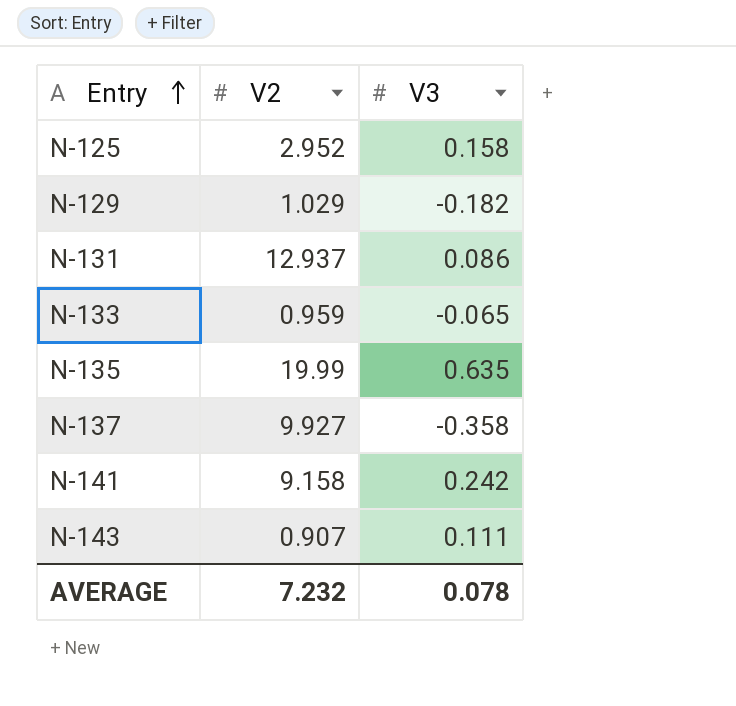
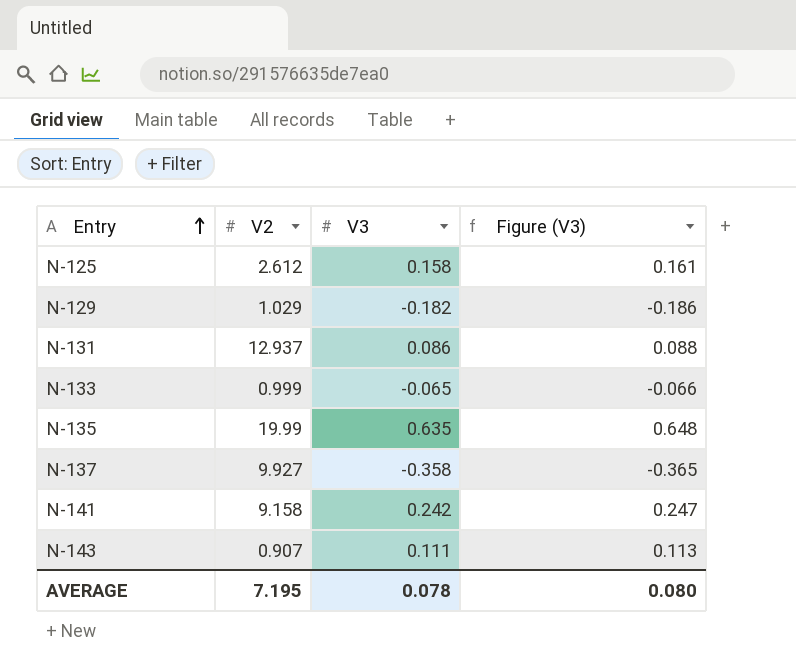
column Figure (V3) | formula: none -> [V3] * 1.02
N-125 | V2: 2.952 -> 2.612
N-133 | V2: 0.959 -> 0.999
AVERAGE | V2: 7.232 -> 7.195

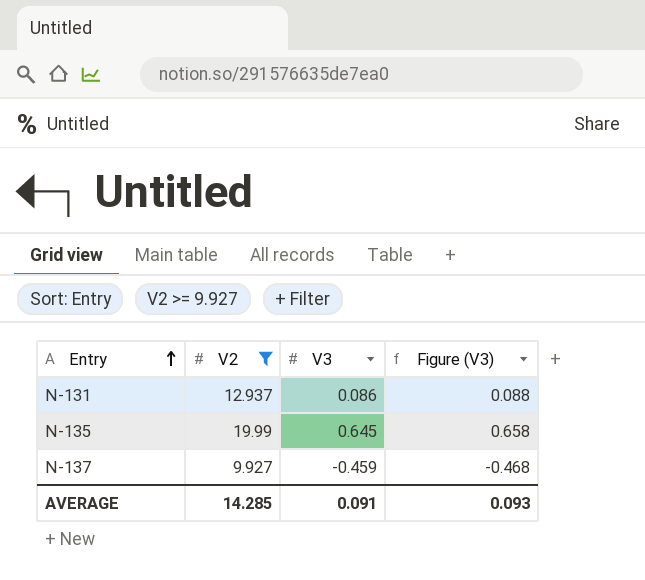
filter: none -> V2 >= 9.927
N-135 | V3: 0.635 -> 0.645
N-135 | Figure (V3): 0.648 -> 0.658
N-137 | V3: -0.358 -> -0.459
N-137 | Figure (V3): -0.365 -> -0.468
AVERAGE | V2: 7.195 -> 14.285
AVERAGE | V3: 0.078 -> 0.091
AVERAGE | Figure (V3): 0.080 -> 0.093

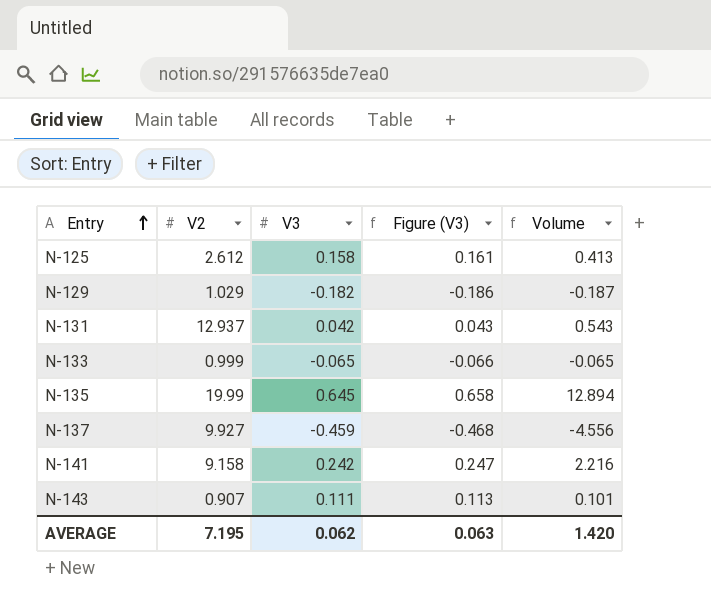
filter: V2 >= 9.927 -> none
column Volume | formula: none -> [V2] * [V3]
N-131 | V3: 0.086 -> 0.042
N-131 | Figure (V3): 0.088 -> 0.043
AVERAGE | V2: 14.285 -> 7.195
AVERAGE | V3: 0.091 -> 0.062
AVERAGE | Figure (V3): 0.093 -> 0.063

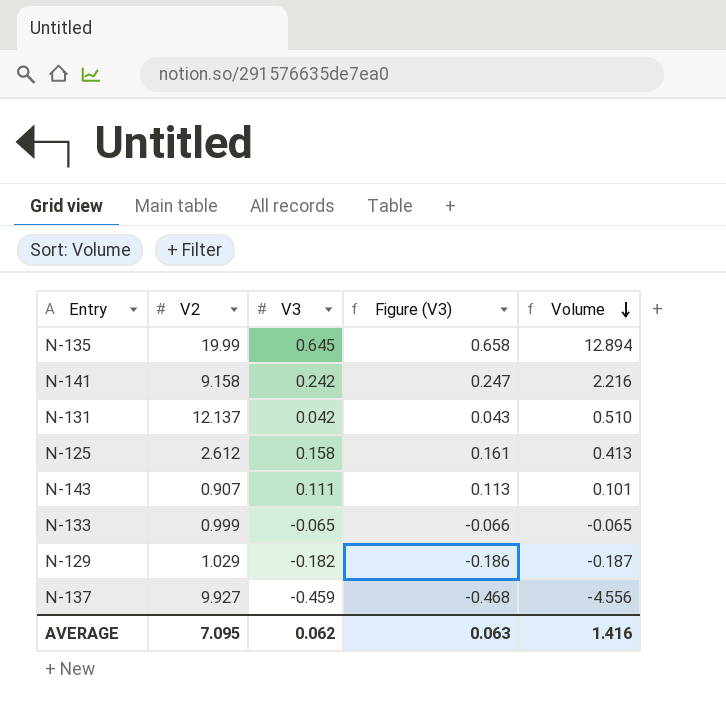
row order: Entry ascending -> Volume descending
N-131 | V2: 12.937 -> 12.137
N-131 | Volume: 0.543 -> 0.510
AVERAGE | V2: 7.195 -> 7.095
AVERAGE | Volume: 1.420 -> 1.416

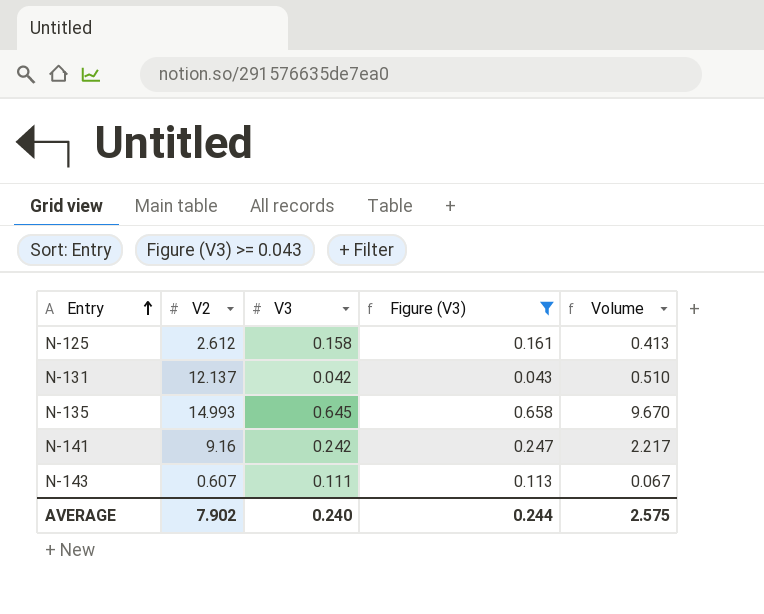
filter: none -> Figure (V3) >= 0.043
row order: Volume descending -> Entry ascending
N-135 | V2: 19.99 -> 14.993
N-135 | Volume: 12.894 -> 9.670
N-141 | V2: 9.158 -> 9.16
N-141 | Volume: 2.216 -> 2.217
N-143 | V2: 0.907 -> 0.607
N-143 | Volume: 0.101 -> 0.067
AVERAGE | V2: 7.095 -> 7.902
AVERAGE | V3: 0.062 -> 0.240
AVERAGE | Figure (V3): 0.063 -> 0.244
AVERAGE | Volume: 1.416 -> 2.575

